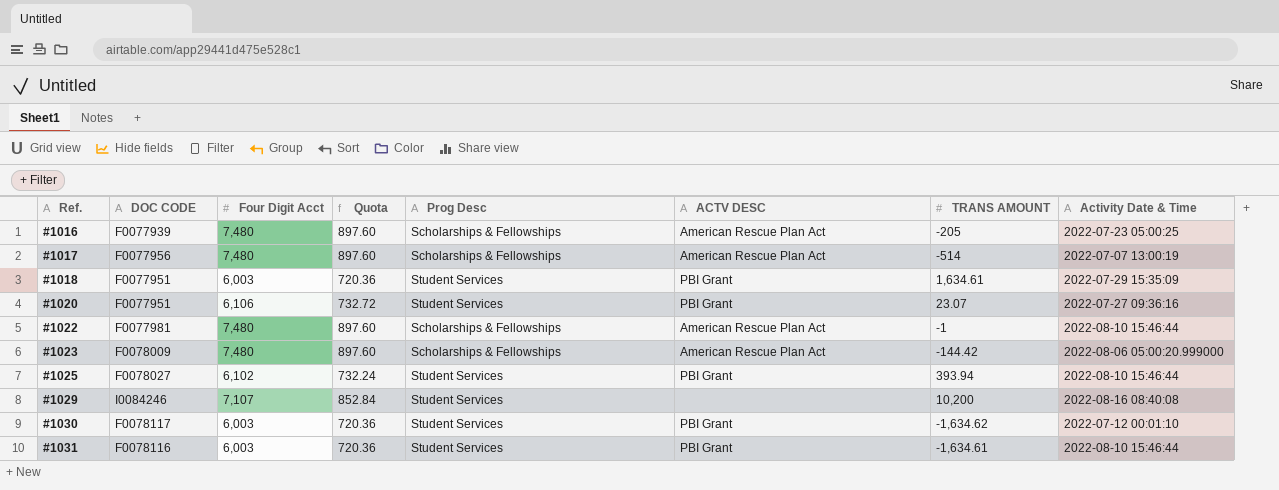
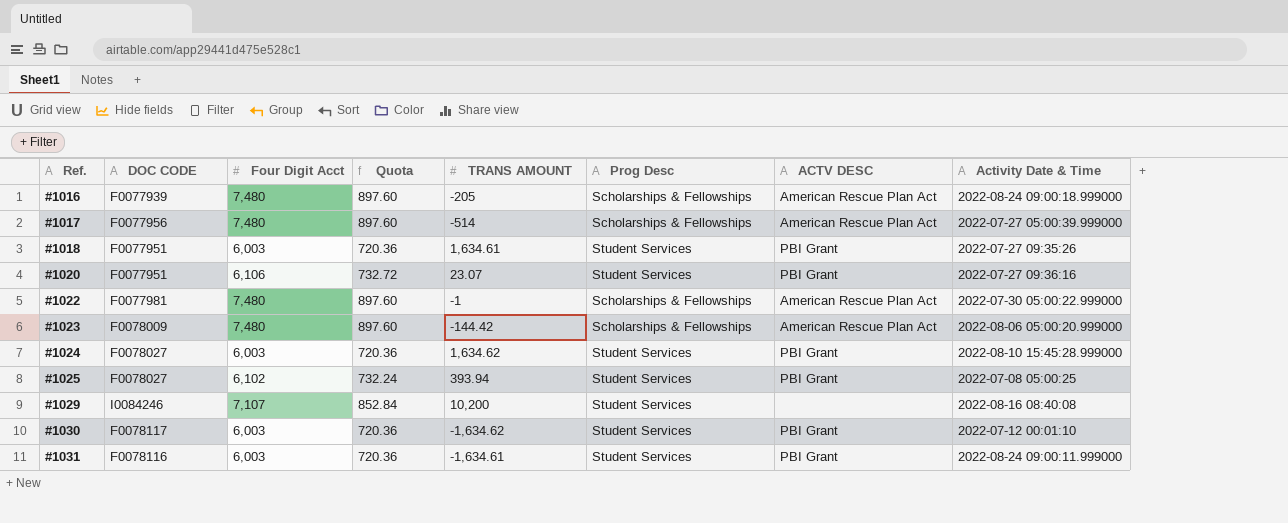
column TRANS AMOUNT | position: 7 -> 5
#1016 | Activity Date & Time: 2022-07-23 05:00:25 -> 2022-08-24 09:00:18.999000
#1017 | Activity Date & Time: 2022-07-07 13:00:19 -> 2022-07-27 05:00:39.999000
#1018 | Activity Date & Time: 2022-07-29 15:35:09 -> 2022-07-27 09:35:26
#1022 | Activity Date & Time: 2022-08-10 15:46:44 -> 2022-07-30 05:00:22.999000
row #1024: none -> F0078027 | 6,003 | 720.36 | 1,634.62 | Student Services | PBI Grant | 2022-08-10 15:45:28.999000
#1025 | Activity Date & Time: 2022-08-10 15:46:44 -> 2022-07-08 05:00:25
#1031 | Activity Date & Time: 2022-08-10 15:46:44 -> 2022-08-24 09:00:11.999000

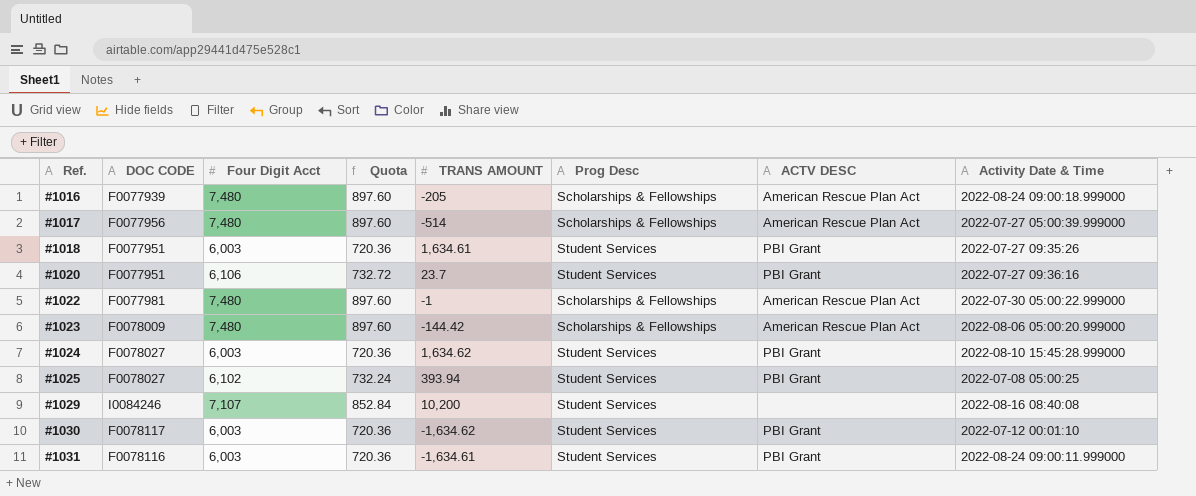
#1020 | TRANS AMOUNT: 23.07 -> 23.7

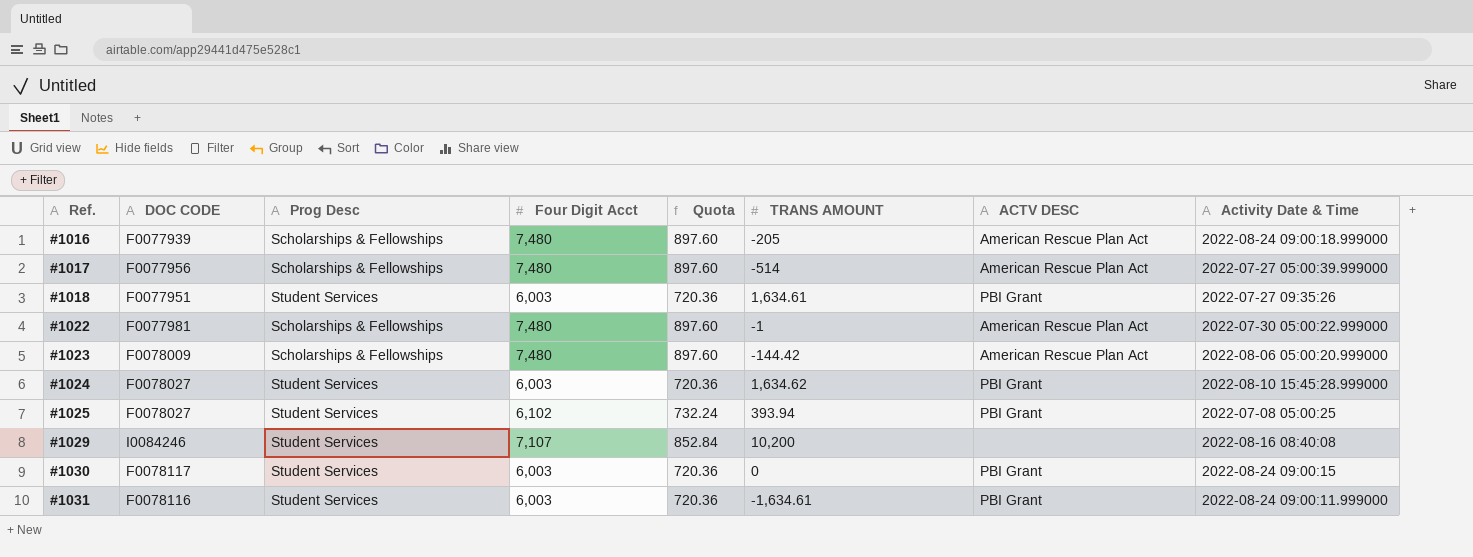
column Prog Desc | position: 6 -> 3
row #1020: F0077951 | 6,106 | 732.72 | 23.7 | Student Services | PBI Grant | 2022-07-27 09:36:16 -> none
#1030 | TRANS AMOUNT: -1,634.62 -> 0
#1030 | Activity Date & Time: 2022-07-12 00:01:10 -> 2022-08-24 09:00:15

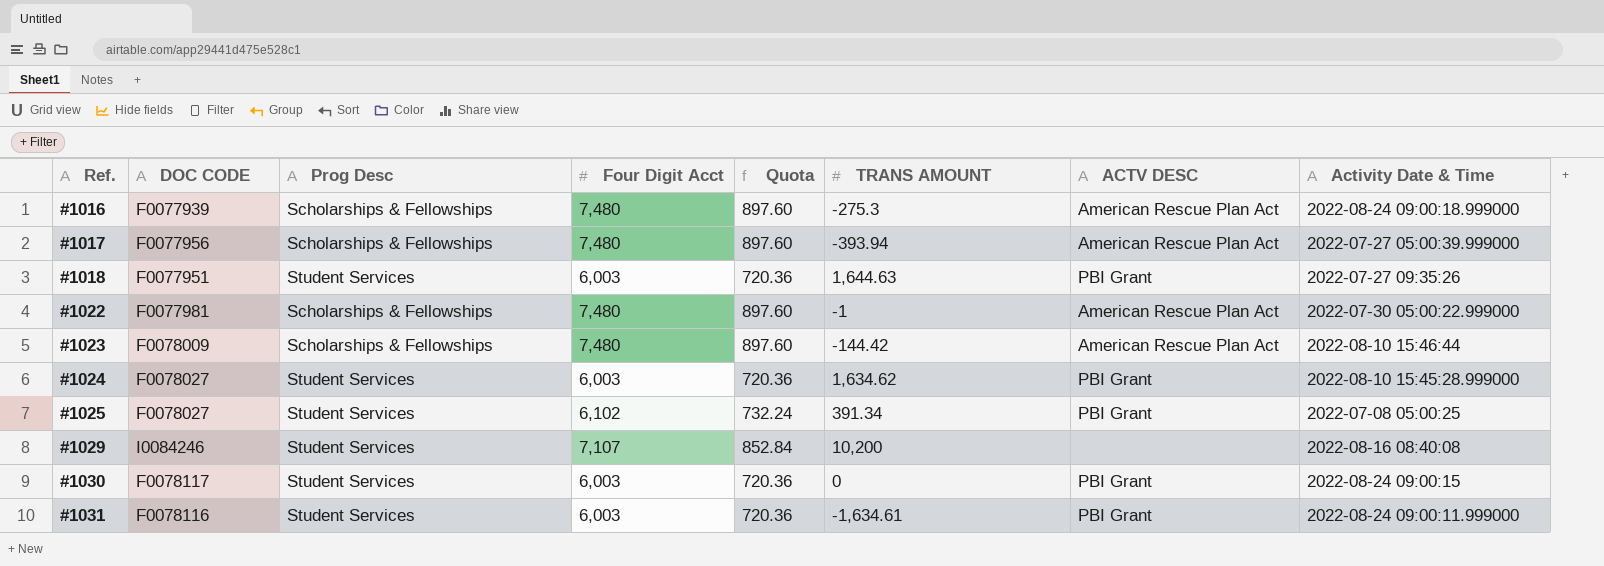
#1016 | TRANS AMOUNT: -205 -> -275.3
#1017 | TRANS AMOUNT: -514 -> -393.94
#1018 | TRANS AMOUNT: 1,634.61 -> 1,644.63
#1023 | Activity Date & Time: 2022-08-06 05:00:20.999000 -> 2022-08-10 15:46:44
#1025 | TRANS AMOUNT: 393.94 -> 391.34

